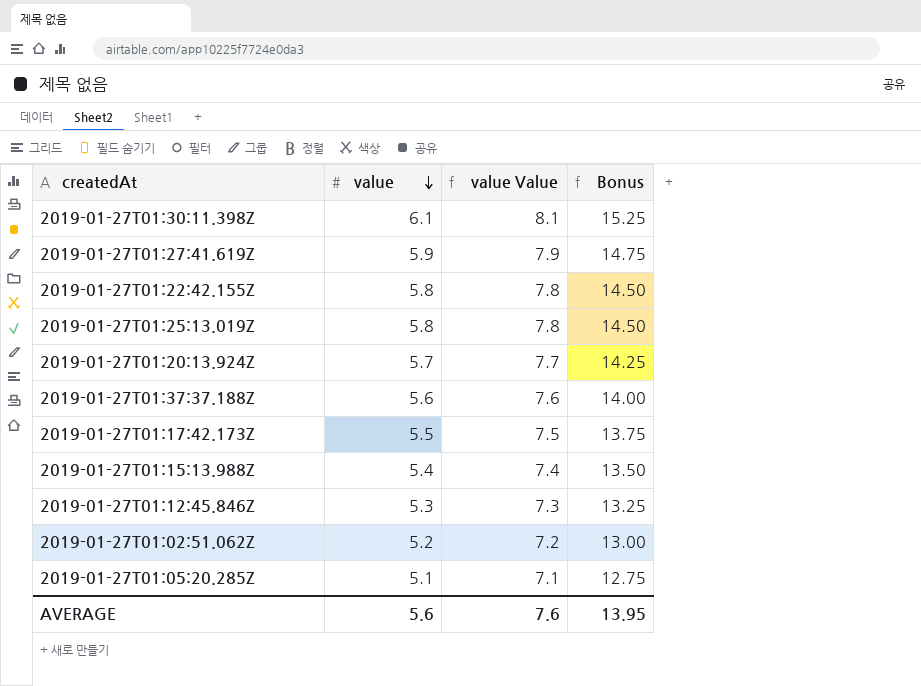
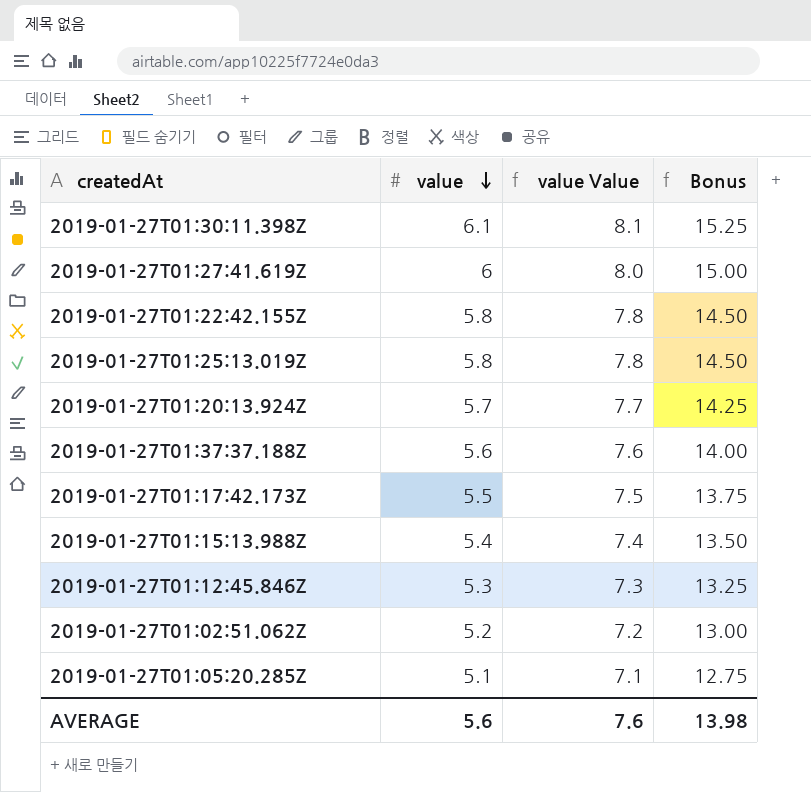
2019-01-27T01:27:41.619Z | value: 5.9 -> 6
2019-01-27T01:27:41.619Z | value Value: 7.9 -> 8.0
2019-01-27T01:27:41.619Z | Bonus: 14.75 -> 15.00
AVERAGE | Bonus: 13.95 -> 13.98

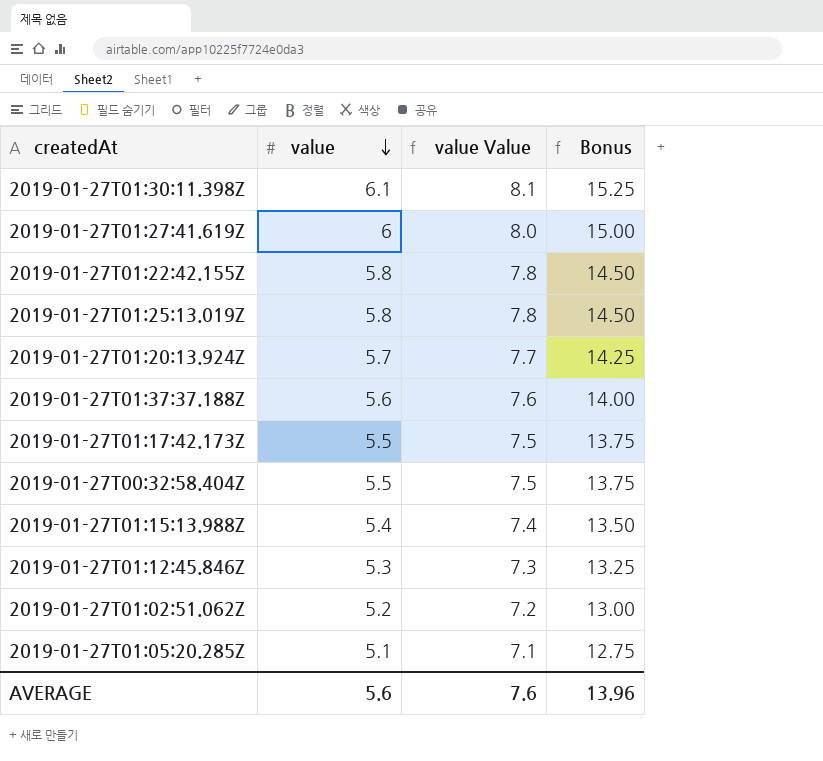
row 2019-01-27T00:32:58.404Z: none -> 5.5 | 7.5 | 13.75
AVERAGE | Bonus: 13.98 -> 13.96

